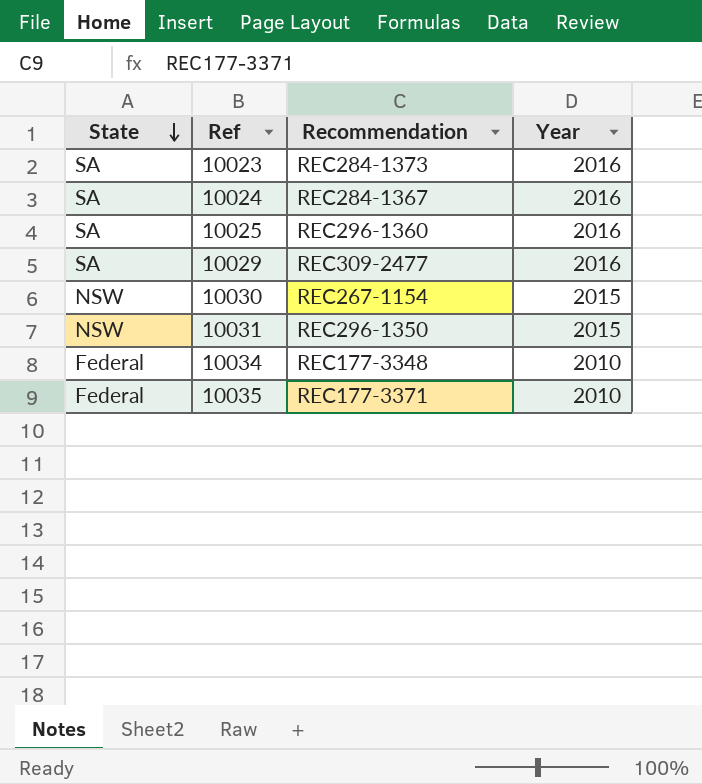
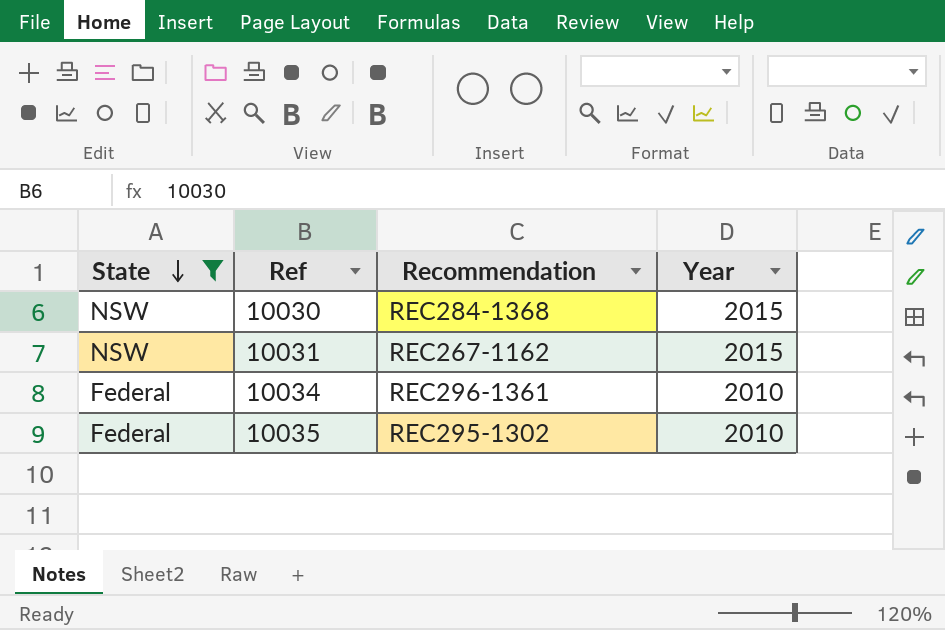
filter: none -> State != SA
10030 | Recommendation: REC267-1154 -> REC284-1368
10031 | Recommendation: REC296-1350 -> REC267-1162
10034 | Recommendation: REC177-3348 -> REC296-1361
10035 | Recommendation: REC177-3371 -> REC295-1302

